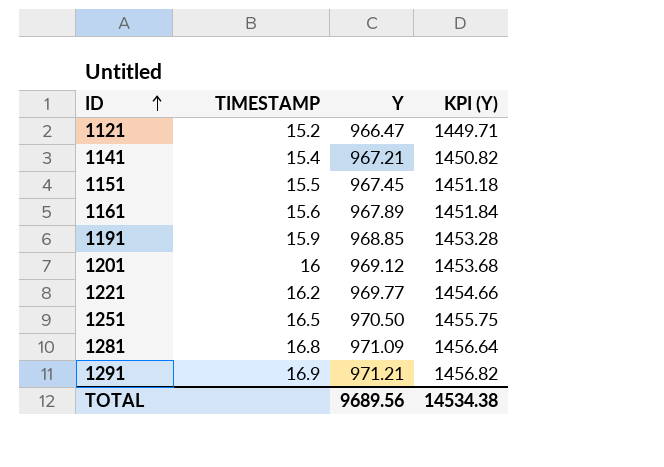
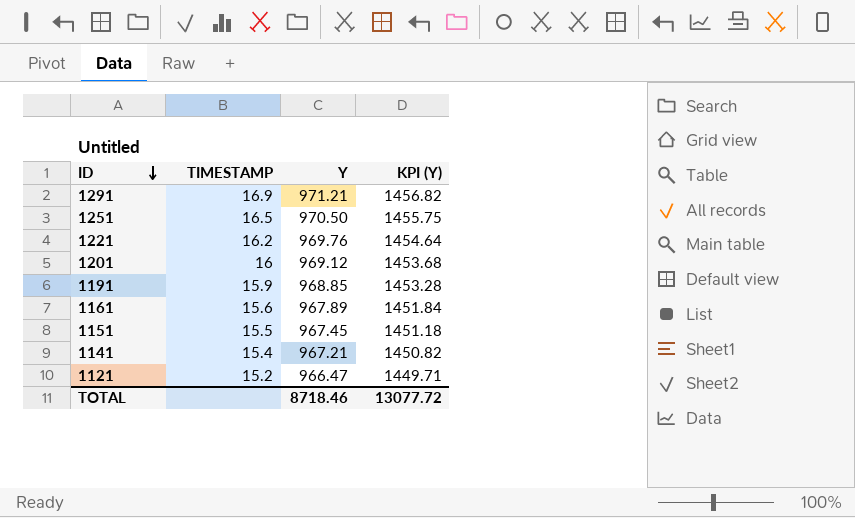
row order: ID ascending -> ID descending
row 1281: 16.8 | 971.09 | 1456.64 -> none
1221 | Y: 969.77 -> 969.76
1221 | KPI (Y): 1454.66 -> 1454.64
TOTAL | Y: 9689.56 -> 8718.46
TOTAL | KPI (Y): 14534.38 -> 13077.72

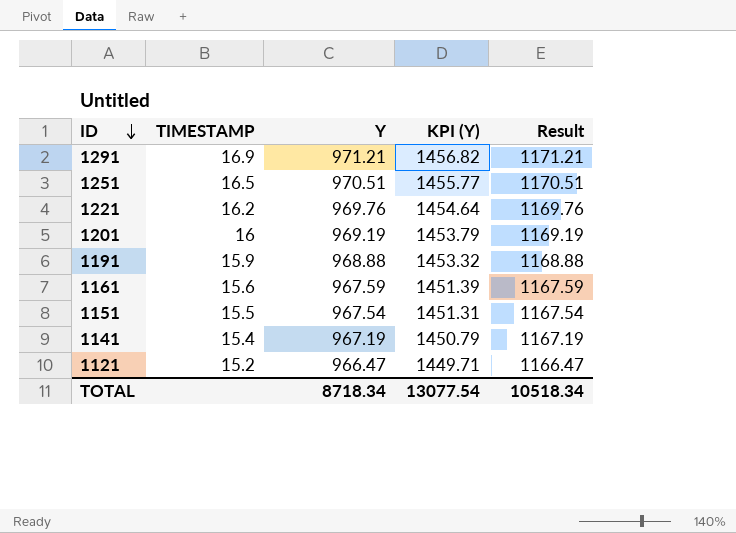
column Result | formula: none -> [Y] + 200
1251 | Y: 970.50 -> 970.51
1251 | KPI (Y): 1455.75 -> 1455.77
1201 | Y: 969.12 -> 969.19
1201 | KPI (Y): 1453.68 -> 1453.79
1191 | Y: 968.85 -> 968.88
1191 | KPI (Y): 1453.28 -> 1453.32
1161 | Y: 967.89 -> 967.59
1161 | KPI (Y): 1451.84 -> 1451.39
1151 | Y: 967.45 -> 967.54
1151 | KPI (Y): 1451.18 -> 1451.31
1141 | Y: 967.21 -> 967.19
1141 | KPI (Y): 1450.82 -> 1450.79
TOTAL | Y: 8718.46 -> 8718.34
TOTAL | KPI (Y): 13077.72 -> 13077.54

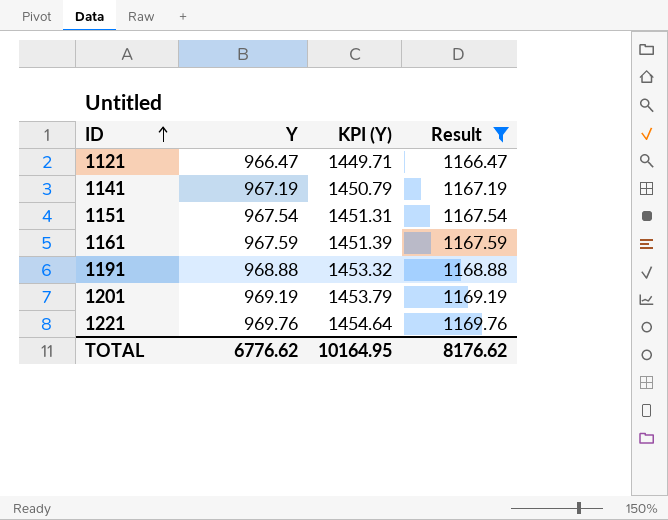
filter: none -> Result <= 1169.76
row order: ID descending -> ID ascending
column TIMESTAMP | position: 2 -> none
TOTAL | Y: 8718.34 -> 6776.62
TOTAL | KPI (Y): 13077.54 -> 10164.95
TOTAL | Result: 10518.34 -> 8176.62

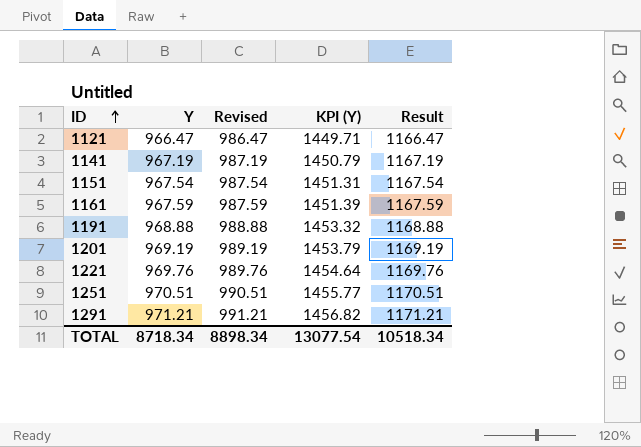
filter: Result <= 1169.76 -> none
column Revised | formula: none -> [Y] + 20
TOTAL | Y: 6776.62 -> 8718.34
TOTAL | KPI (Y): 10164.95 -> 13077.54
TOTAL | Result: 8176.62 -> 10518.34

